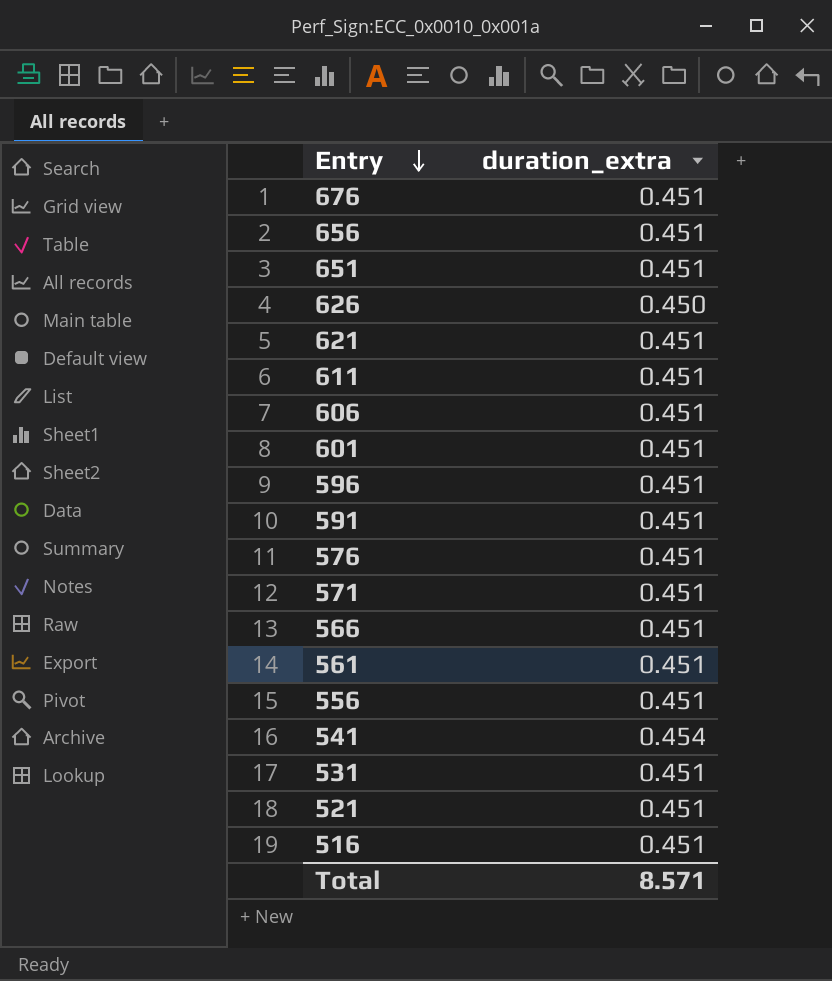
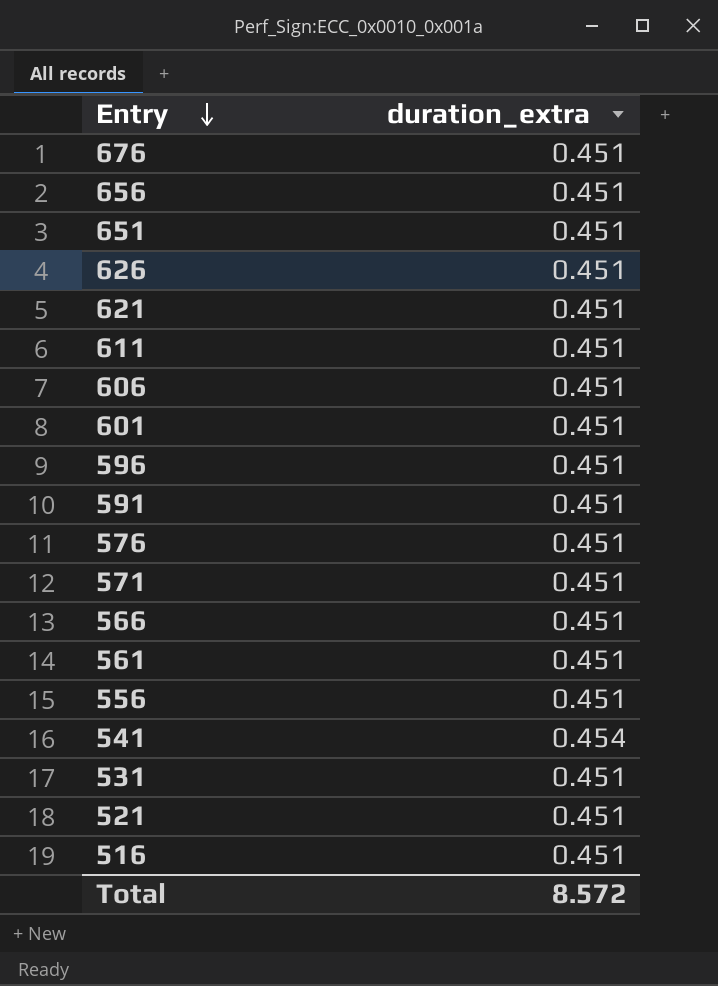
626 | duration_extra: 0.450 -> 0.451
Total | duration_extra: 8.571 -> 8.572

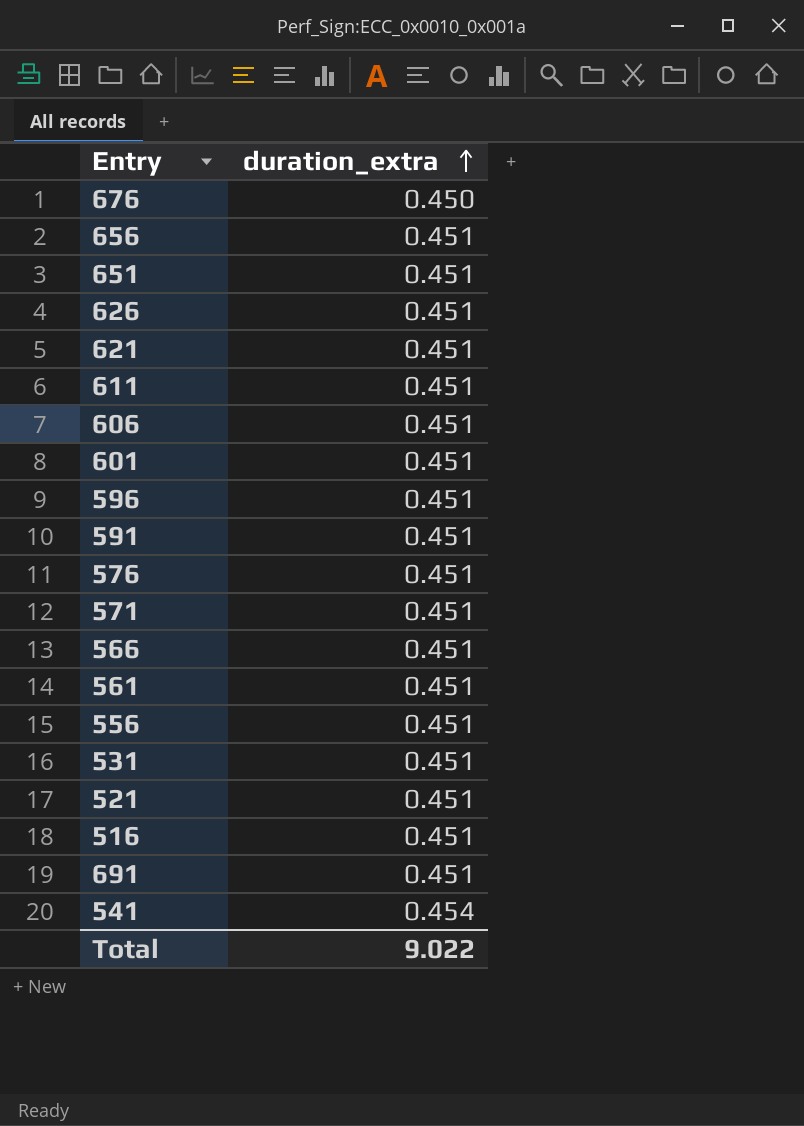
row order: Entry descending -> duration_extra ascending
676 | duration_extra: 0.451 -> 0.450
row 691: none -> 0.451
Total | duration_extra: 8.572 -> 9.022

